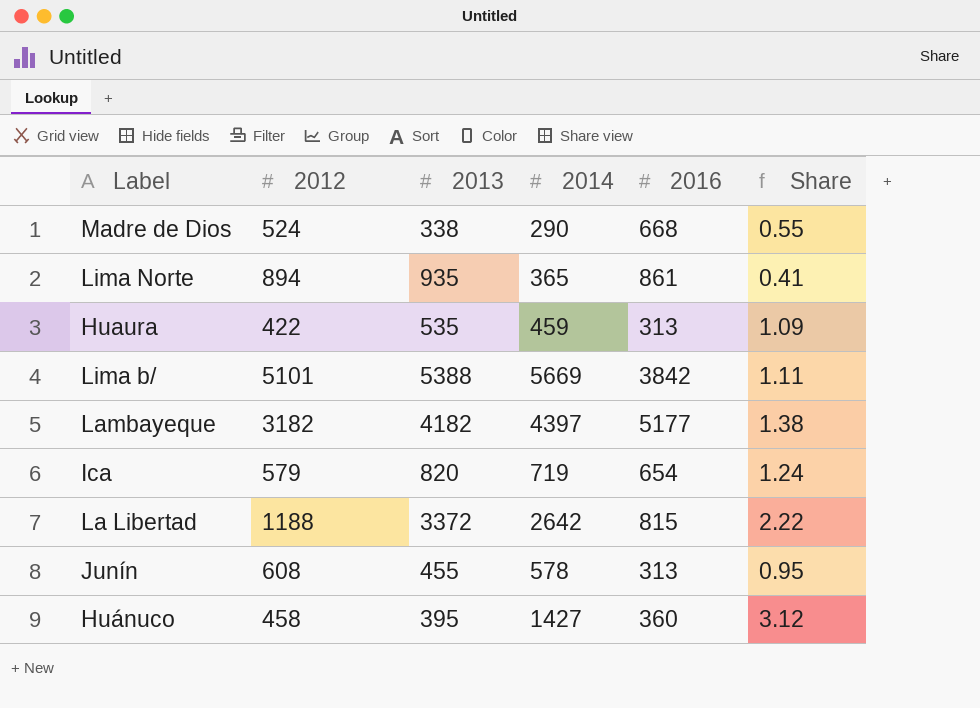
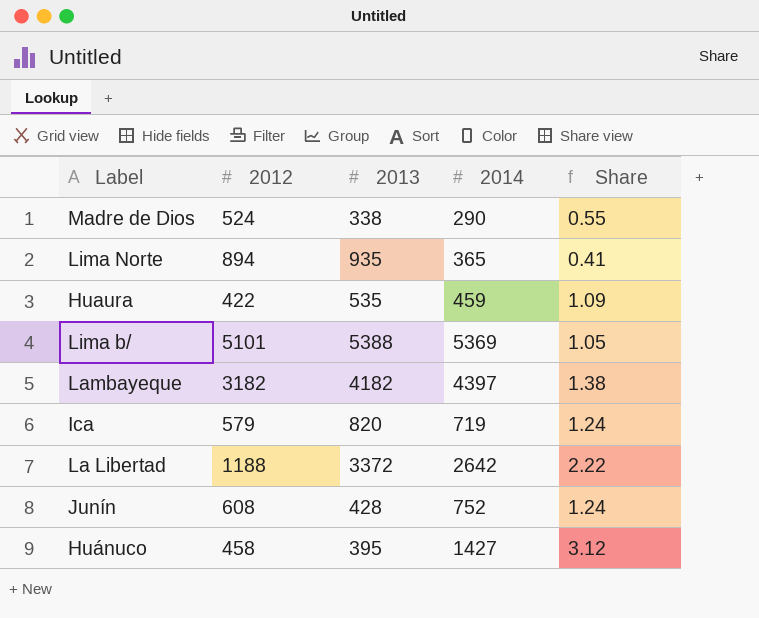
column 2016 | position: 5 -> none
Lima b/ | 2014: 5669 -> 5369
Lima b/ | Share: 1.11 -> 1.05
Junín | 2013: 455 -> 428
Junín | 2014: 578 -> 752
Junín | Share: 0.95 -> 1.24

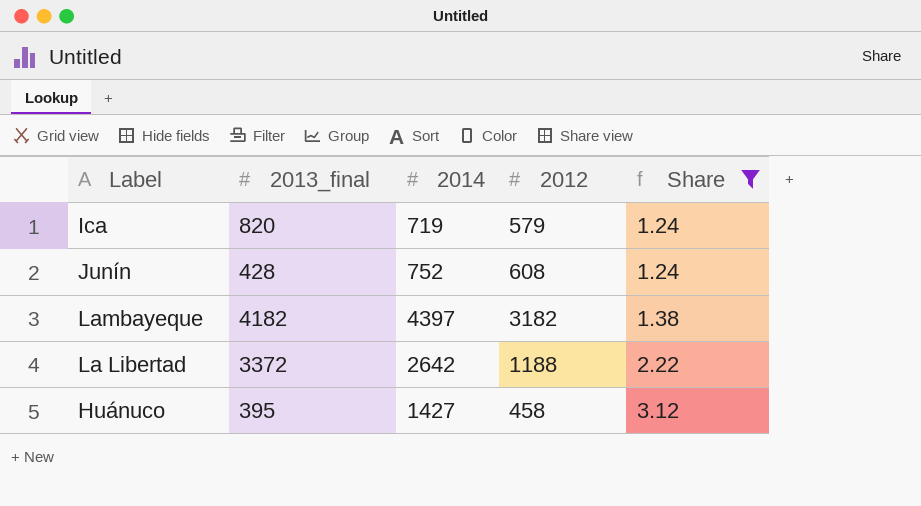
filter: none -> Share >= 1.24
row order: none -> Share ascending
column name: 2013 -> 2013_final
column 2012 | position: 2 -> 4

